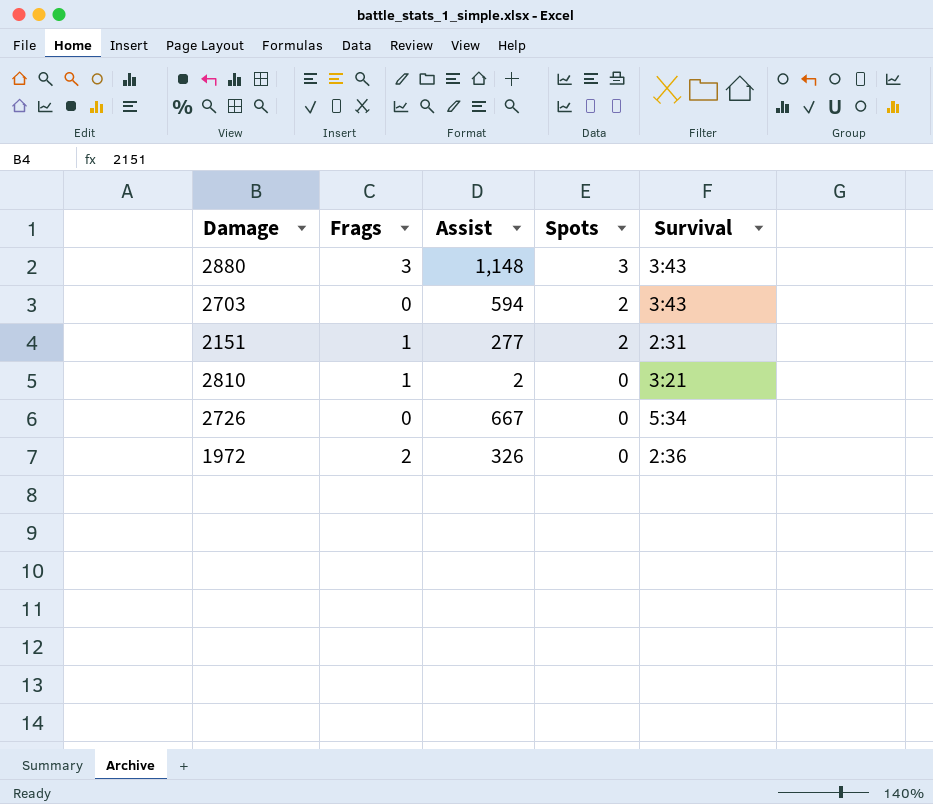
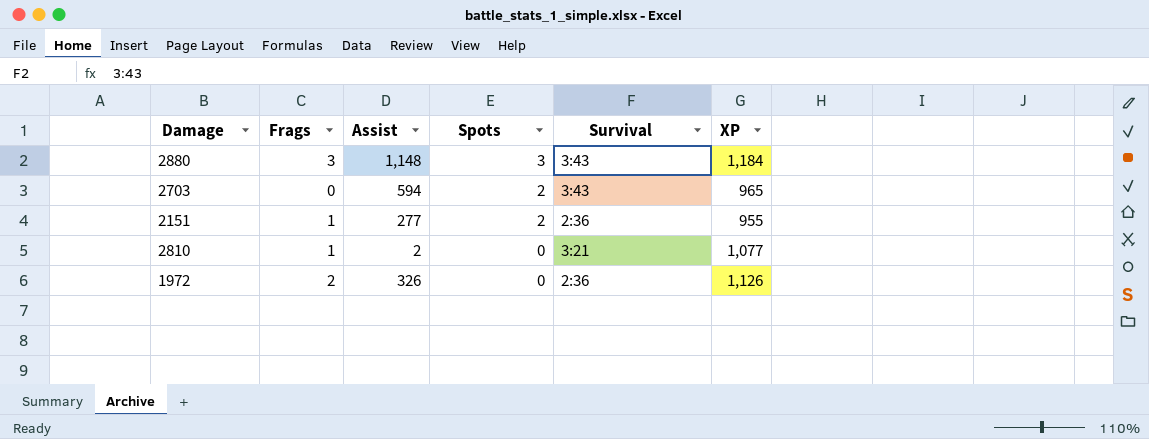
column XP | position: none -> 6
row 2726: 0 | 667 | 0 | 5:34 -> none
2151 | Survival: 2:31 -> 2:36

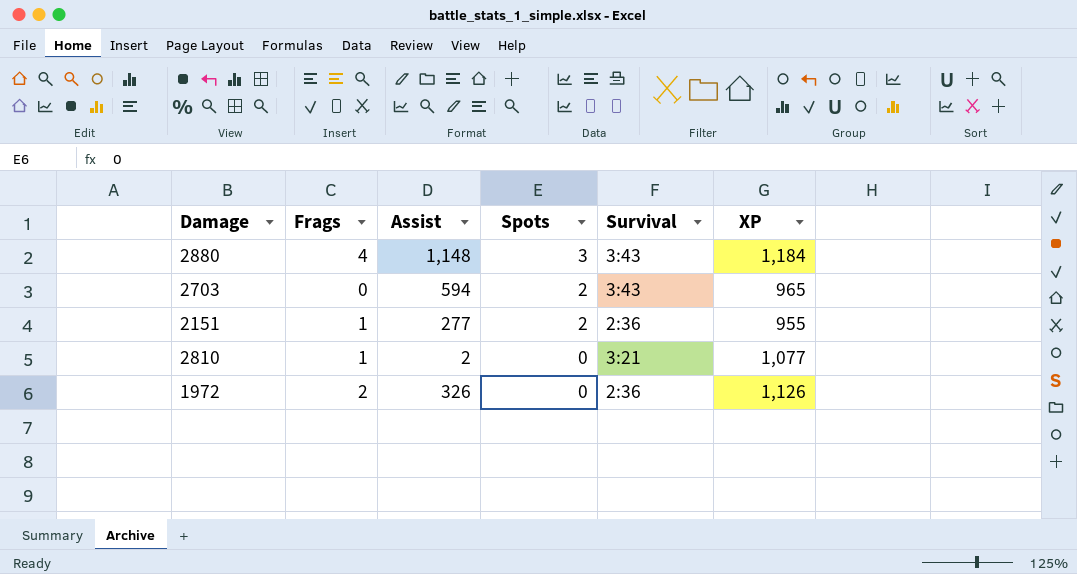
2880 | Frags: 3 -> 4

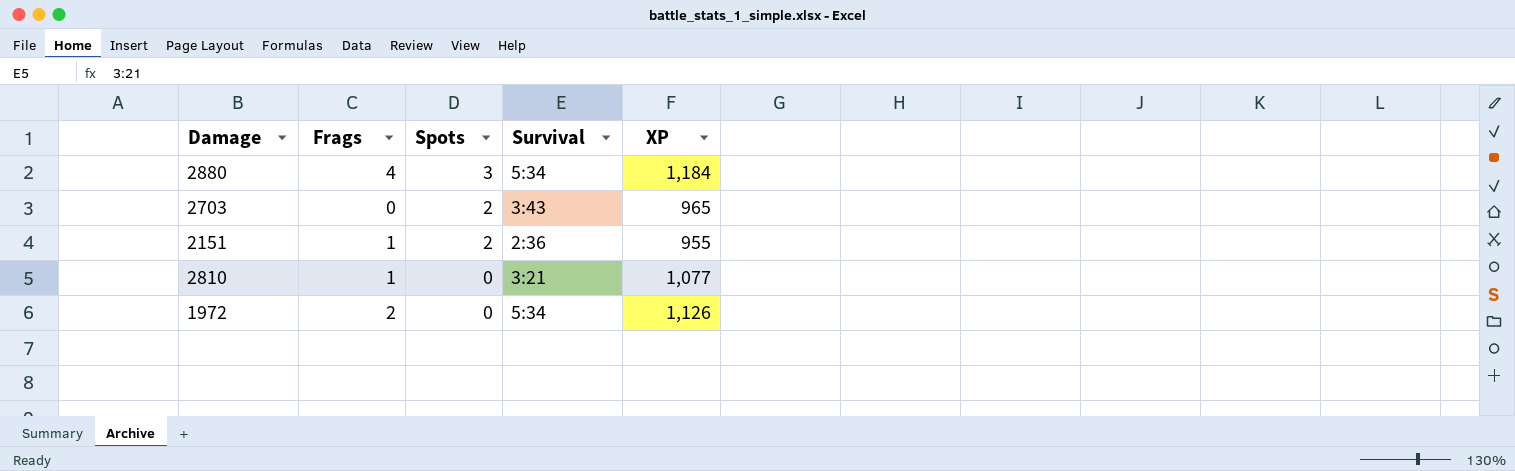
column Assist | position: 3 -> none
2880 | Survival: 3:43 -> 5:34
1972 | Survival: 2:36 -> 5:34

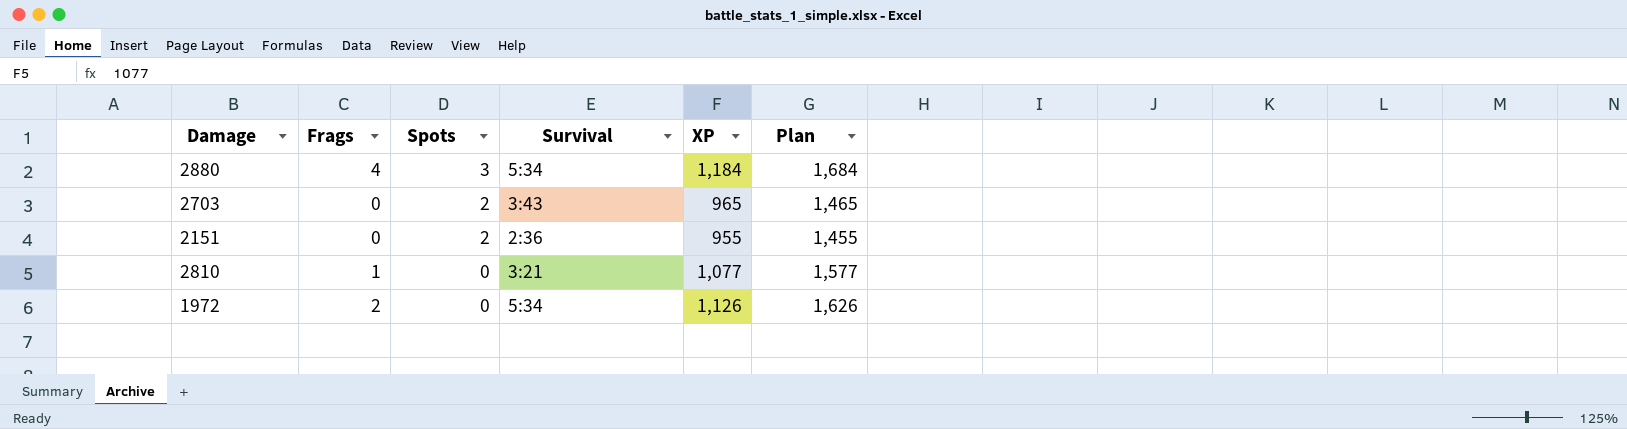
column Plan | formula: none -> [XP] + 500
2151 | Frags: 1 -> 0

